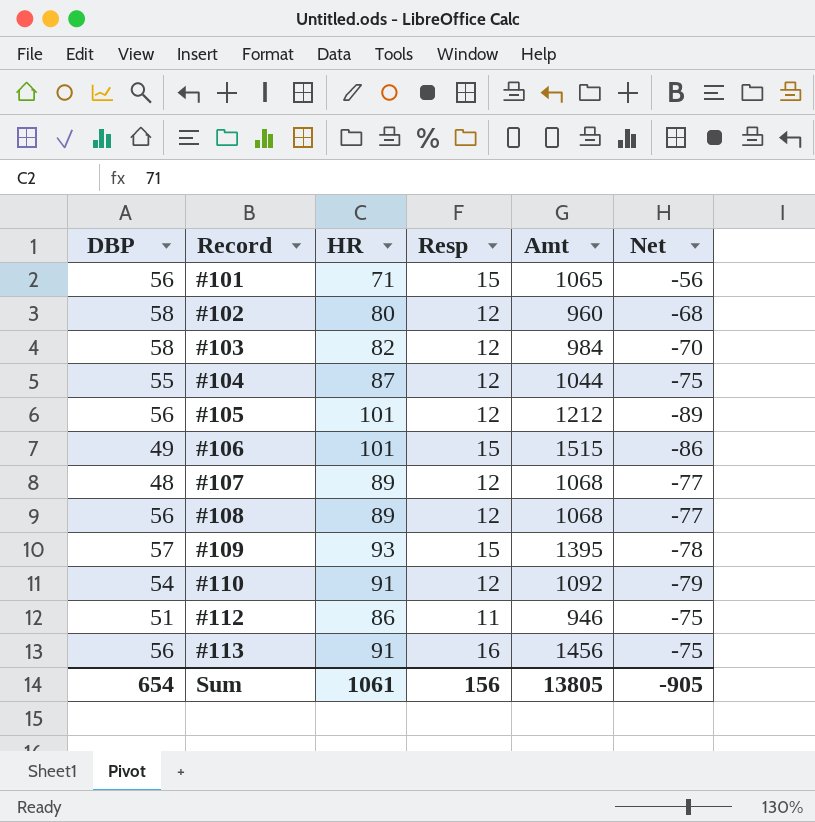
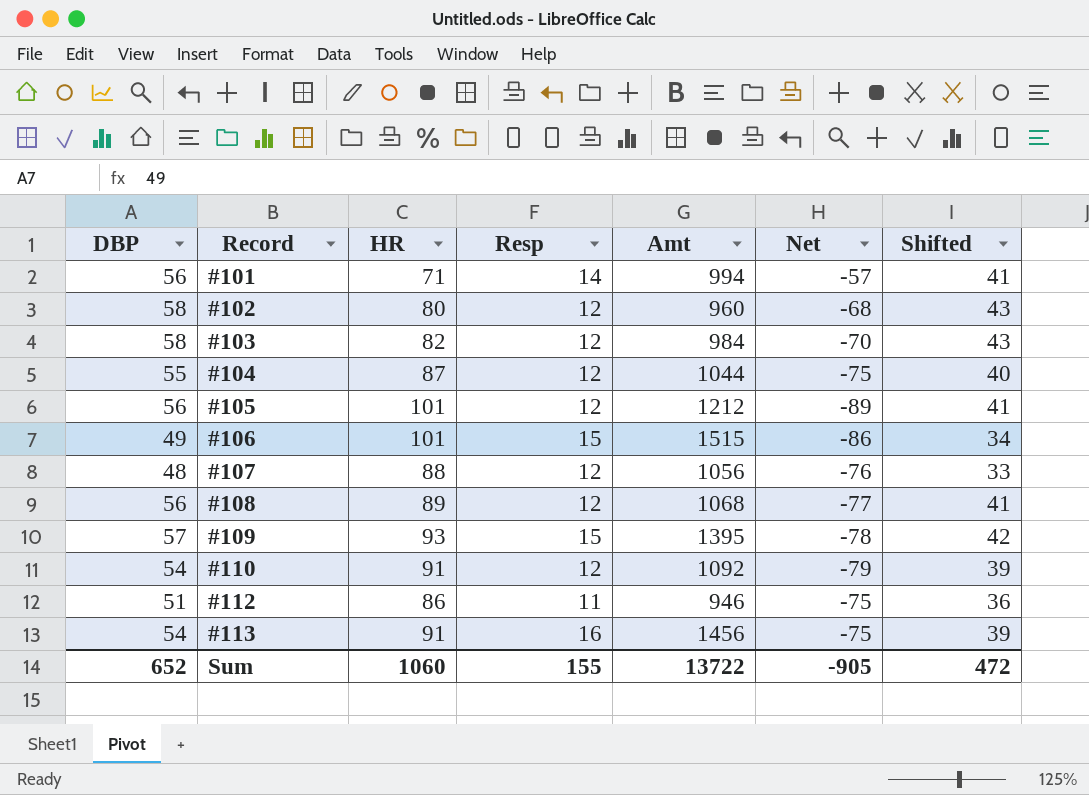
column Shifted | formula: none -> [DBP] - 15
#101 | Resp: 15 -> 14
#101 | Amt: 1065 -> 994
#101 | Net: -56 -> -57
#107 | HR: 89 -> 88
#107 | Amt: 1068 -> 1056
#107 | Net: -77 -> -76
#113 | DBP: 56 -> 54
Sum | DBP: 654 -> 652
Sum | HR: 1061 -> 1060
Sum | Resp: 156 -> 155
Sum | Amt: 13805 -> 13722

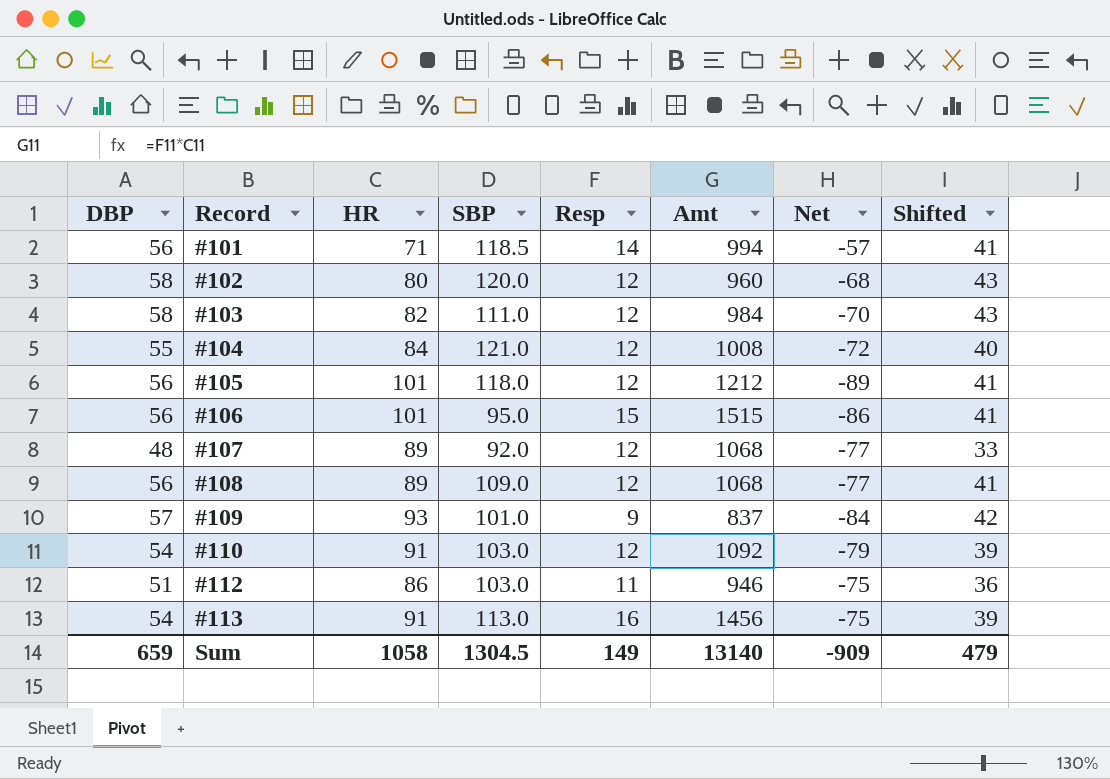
column SBP | position: none -> 4
#104 | HR: 87 -> 84
#104 | Amt: 1044 -> 1008
#104 | Net: -75 -> -72
#106 | DBP: 49 -> 56
#106 | Shifted: 34 -> 41
#107 | HR: 88 -> 89
#107 | Amt: 1056 -> 1068
#107 | Net: -76 -> -77
#109 | Resp: 15 -> 9
#109 | Amt: 1395 -> 837
#109 | Net: -78 -> -84
Sum | DBP: 652 -> 659
Sum | HR: 1060 -> 1058
Sum | Resp: 155 -> 149
Sum | Amt: 13722 -> 13140
Sum | Net: -905 -> -909
Sum | Shifted: 472 -> 479

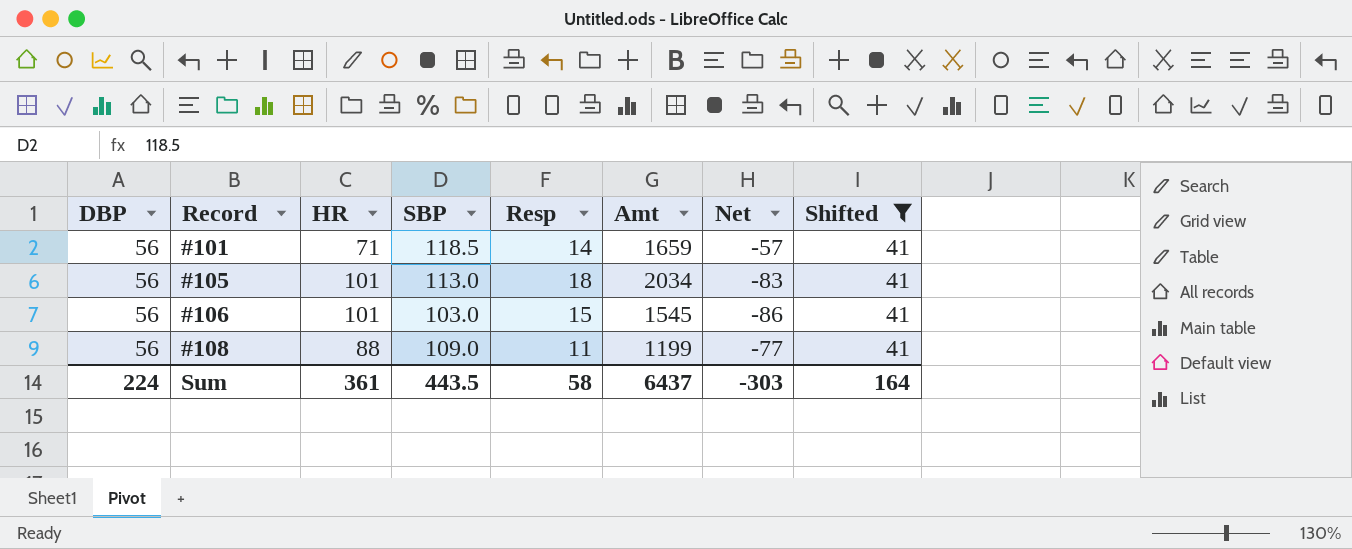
filter: none -> Shifted = 41
column Amt | formula: [HR] * [Resp] -> [SBP] * [Resp]
#105 | SBP: 118.0 -> 113.0
#105 | Resp: 12 -> 18
#105 | Net: -89 -> -83
#106 | SBP: 95.0 -> 103.0
#108 | HR: 89 -> 88
#108 | Resp: 12 -> 11
Sum | DBP: 659 -> 224
Sum | HR: 1058 -> 361
Sum | SBP: 1304.5 -> 443.5
Sum | Resp: 149 -> 58
Sum | Amt: 13140 -> 6437
Sum | Net: -909 -> -303
Sum | Shifted: 479 -> 164

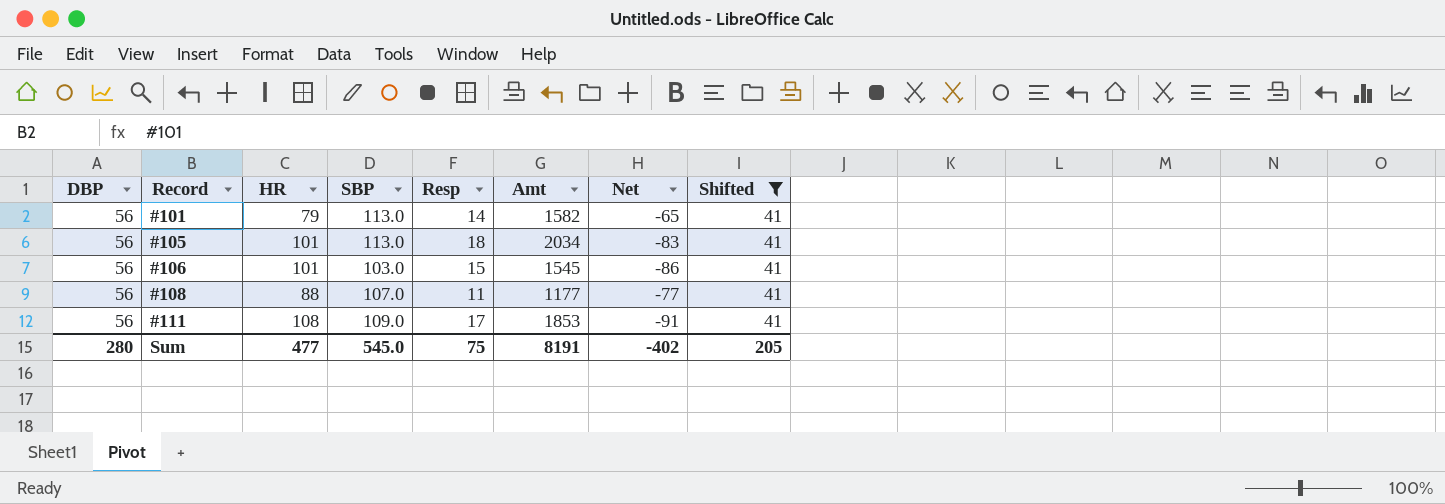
#101 | HR: 71 -> 79
#101 | SBP: 118.5 -> 113.0
#101 | Amt: 1659 -> 1582
#101 | Net: -57 -> -65
#108 | SBP: 109.0 -> 107.0
#108 | Amt: 1199 -> 1177
row #111: none -> 56 | 108 | 109.0 | 17 | 1853 | -91 | 41
Sum | DBP: 224 -> 280
Sum | HR: 361 -> 477
Sum | SBP: 443.5 -> 545.0
Sum | Resp: 58 -> 75
Sum | Amt: 6437 -> 8191
Sum | Net: -303 -> -402
Sum | Shifted: 164 -> 205

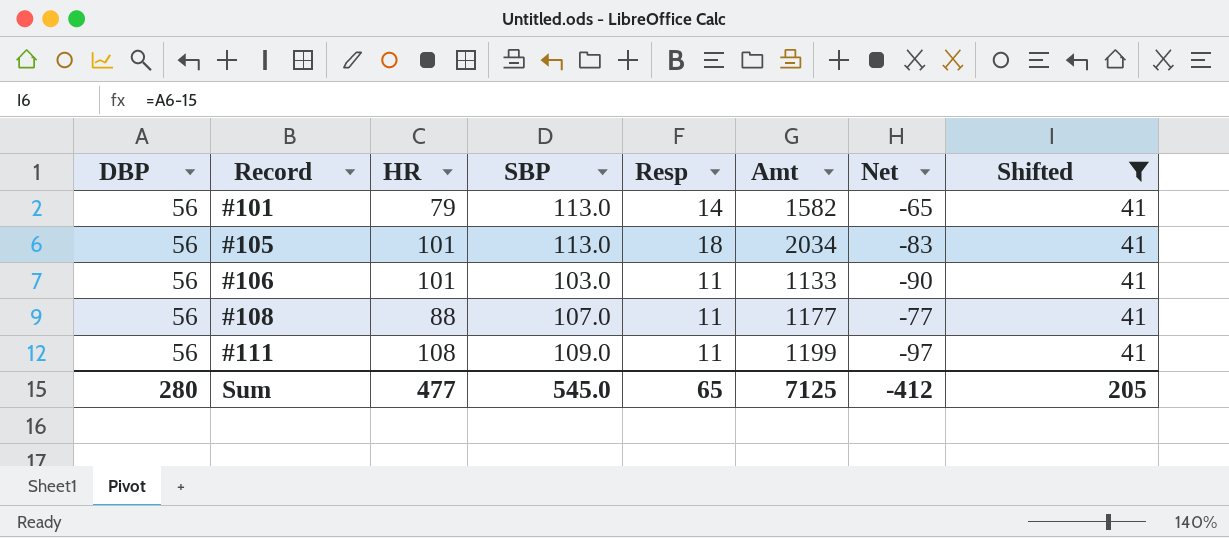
#106 | Resp: 15 -> 11
#106 | Amt: 1545 -> 1133
#106 | Net: -86 -> -90
#111 | Resp: 17 -> 11
#111 | Amt: 1853 -> 1199
#111 | Net: -91 -> -97
Sum | Resp: 75 -> 65
Sum | Amt: 8191 -> 7125
Sum | Net: -402 -> -412

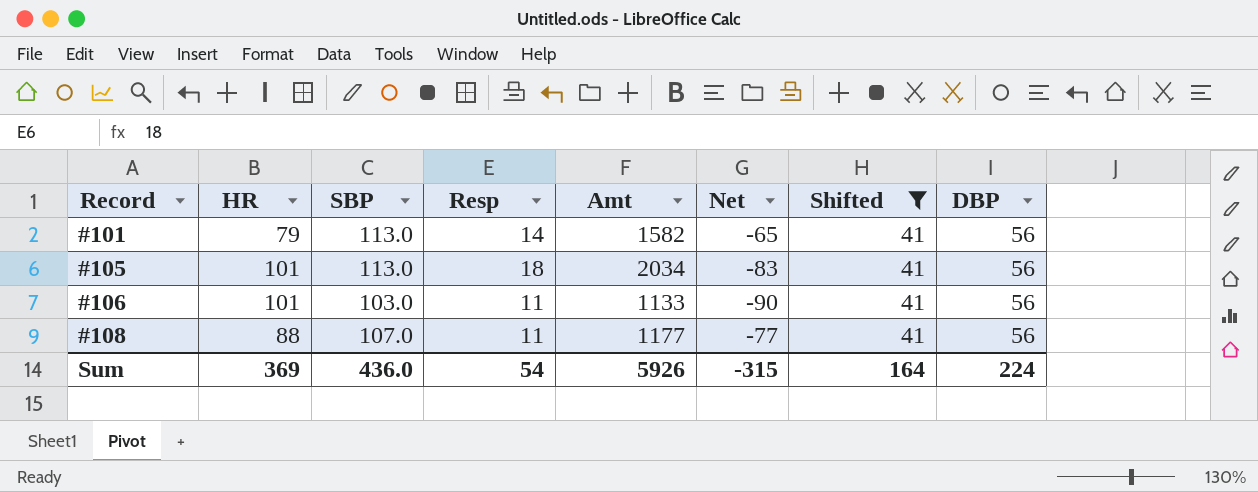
column DBP | position: 1 -> 8
row #111: 56 | 108 | 109.0 | 11 | 1199 | -97 | 41 -> none
Sum | HR: 477 -> 369
Sum | SBP: 545.0 -> 436.0
Sum | Resp: 65 -> 54
Sum | Amt: 7125 -> 5926
Sum | Net: -412 -> -315
Sum | Shifted: 205 -> 164
Sum | DBP: 280 -> 224

